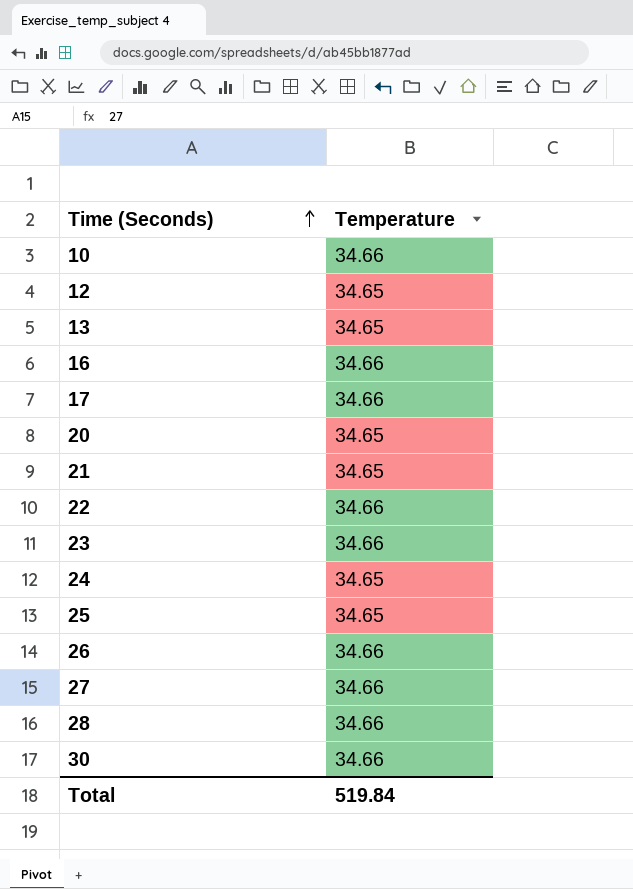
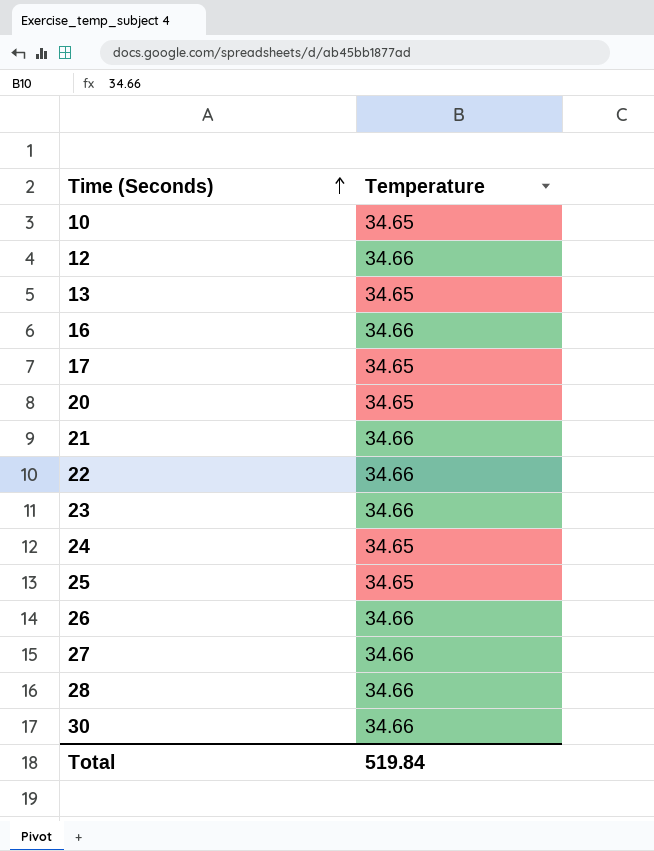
10 | Temperature: 34.66 -> 34.65
12 | Temperature: 34.65 -> 34.66
17 | Temperature: 34.66 -> 34.65
21 | Temperature: 34.65 -> 34.66

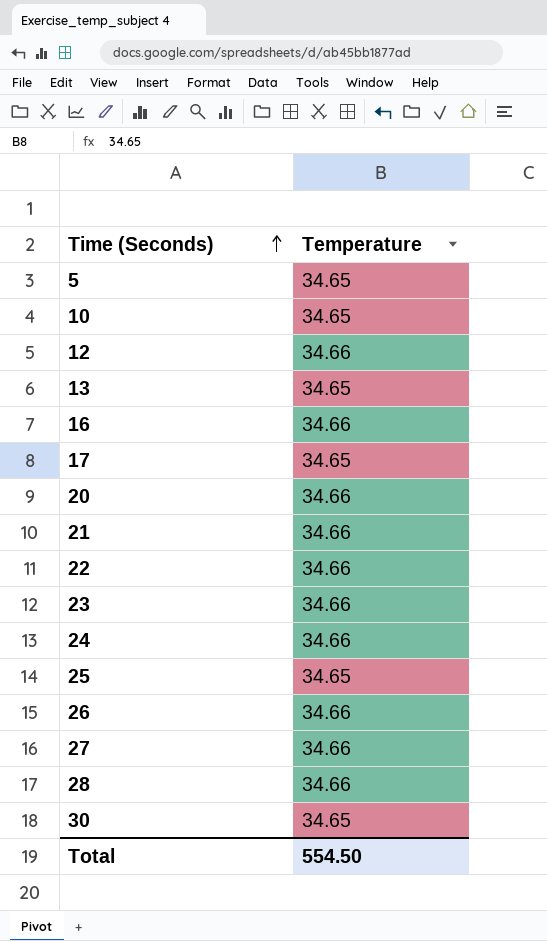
row 5: none -> 34.65
20 | Temperature: 34.65 -> 34.66
24 | Temperature: 34.65 -> 34.66
30 | Temperature: 34.66 -> 34.65
Total | Temperature: 519.84 -> 554.50

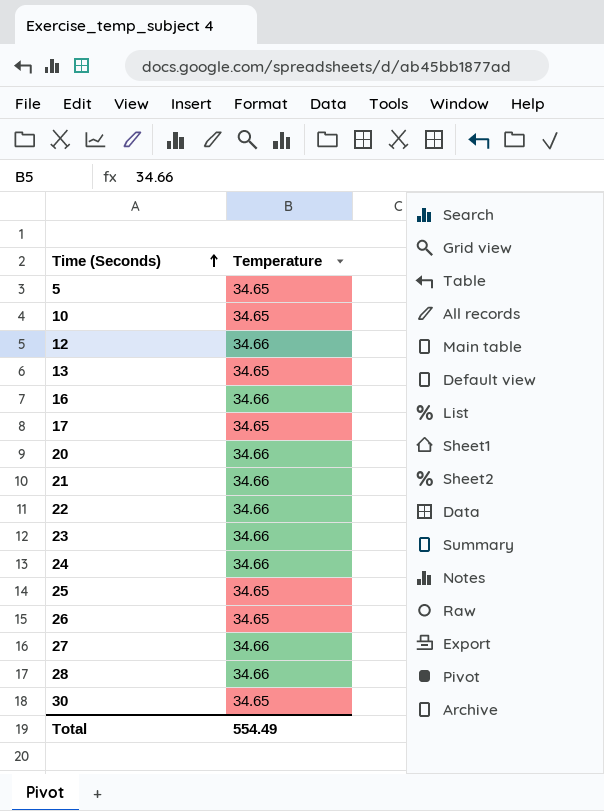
26 | Temperature: 34.66 -> 34.65
Total | Temperature: 554.50 -> 554.49

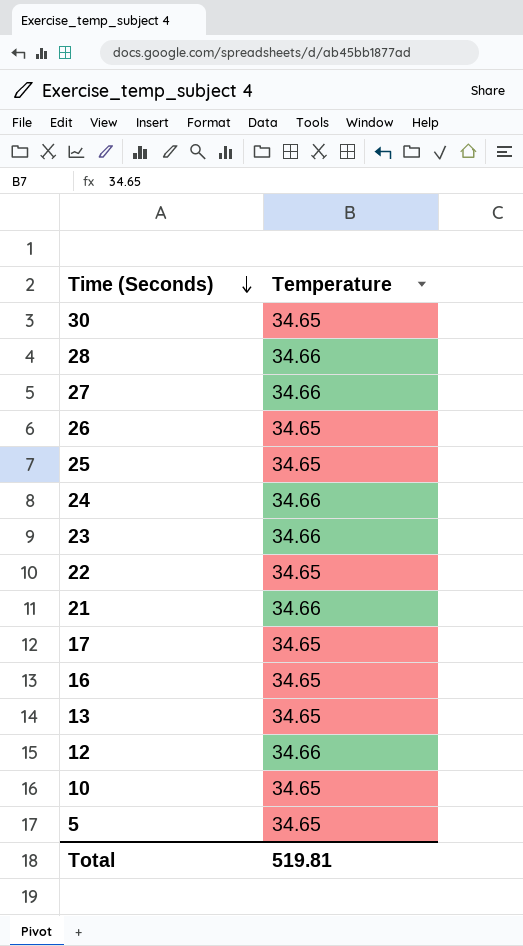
row order: Time (Seconds) ascending -> Time (Seconds) descending
row 20: 34.66 -> none
22 | Temperature: 34.66 -> 34.65
16 | Temperature: 34.66 -> 34.65
Total | Temperature: 554.49 -> 519.81

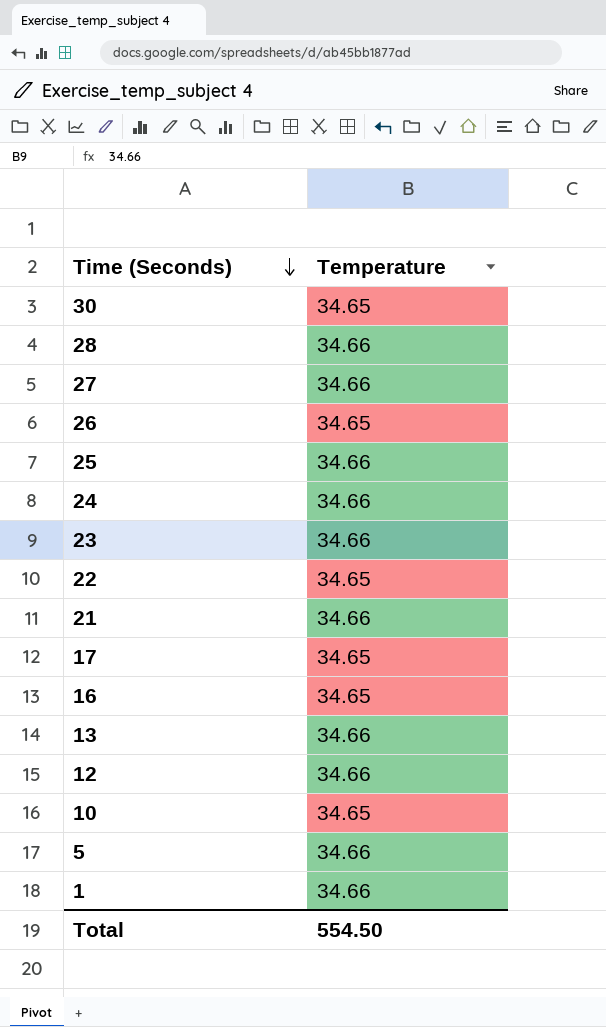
25 | Temperature: 34.65 -> 34.66
13 | Temperature: 34.65 -> 34.66
5 | Temperature: 34.65 -> 34.66
row 1: none -> 34.66
Total | Temperature: 519.81 -> 554.50

